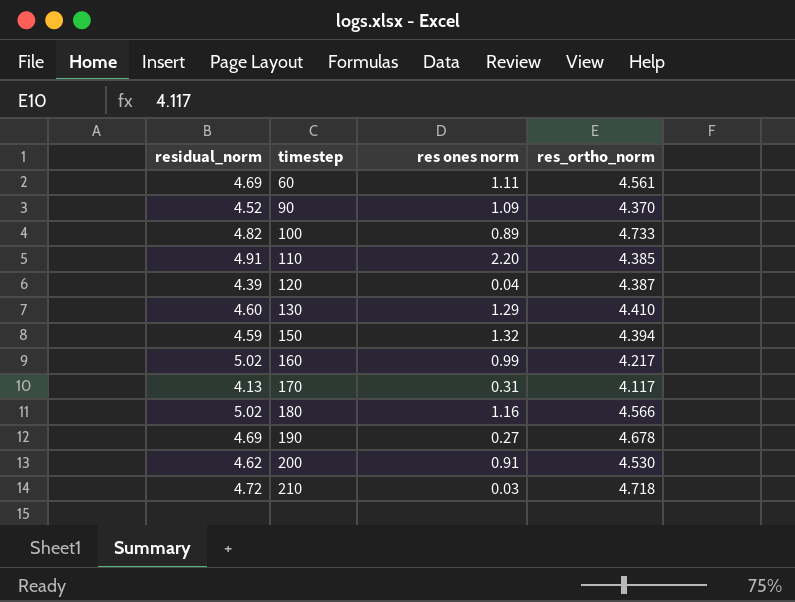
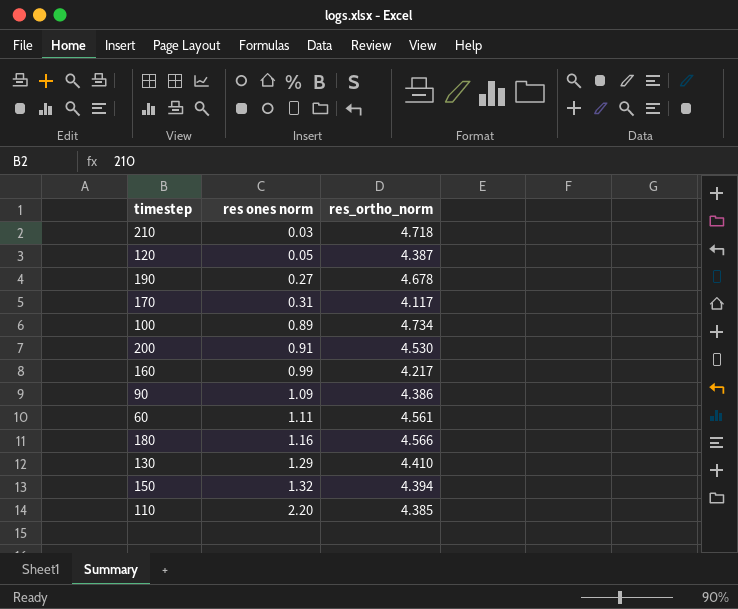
row order: timestep ascending -> res ones norm ascending
column residual_norm | position: 1 -> none
120 | res ones norm: 0.04 -> 0.05
100 | res_ortho_norm: 4.733 -> 4.734
90 | res_ortho_norm: 4.370 -> 4.386

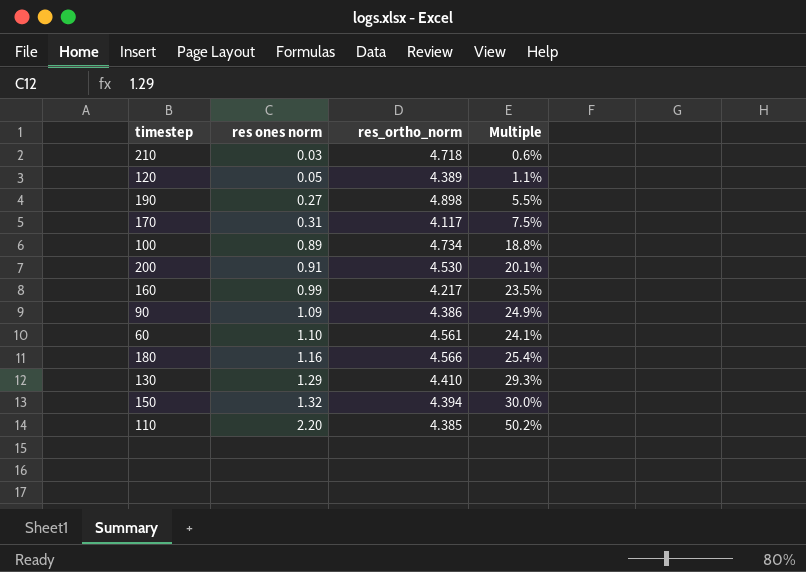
column Multiple | formula: none -> [res ones norm] / [res_ortho_norm]
120 | res_ortho_norm: 4.387 -> 4.389
190 | res_ortho_norm: 4.678 -> 4.898
60 | res ones norm: 1.11 -> 1.10

